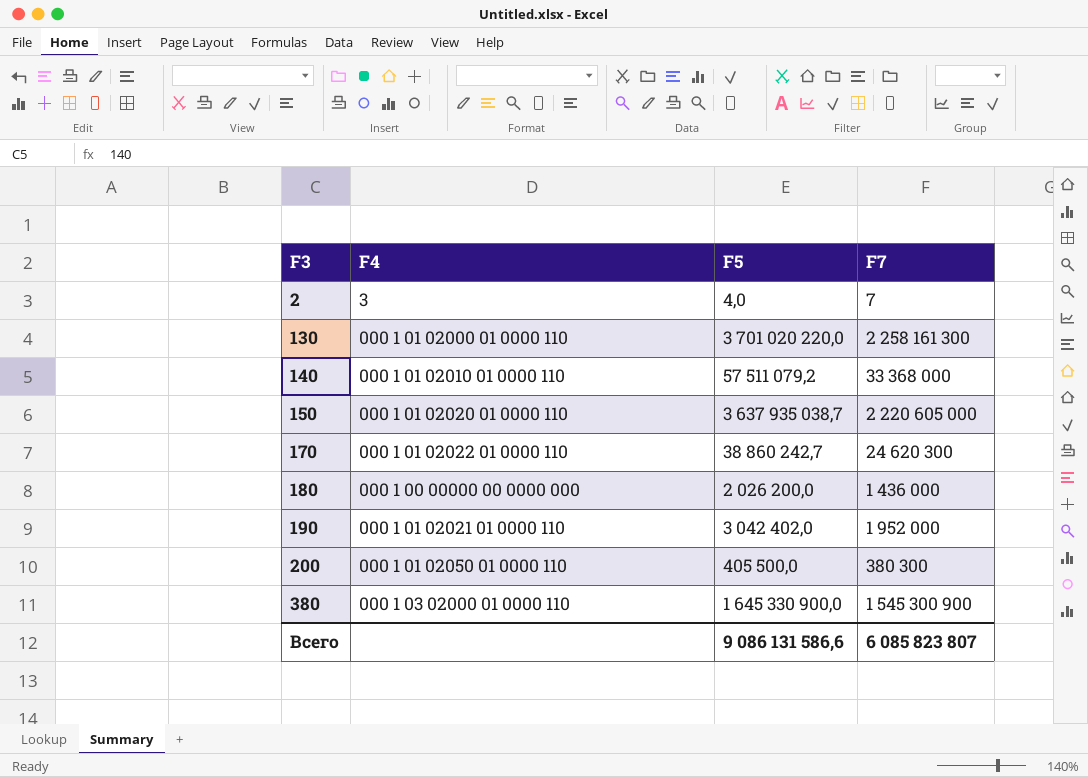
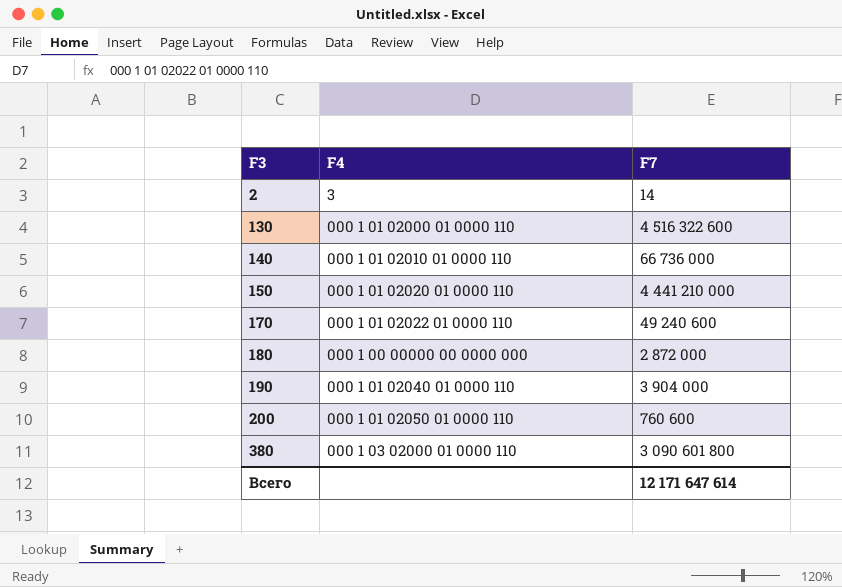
column F5 | position: 3 -> none
2 | F7: 7 -> 14
130 | F7: 2 258 161 300 -> 4 516 322 600
140 | F7: 33 368 000 -> 66 736 000
150 | F7: 2 220 605 000 -> 4 441 210 000
170 | F7: 24 620 300 -> 49 240 600
180 | F7: 1 436 000 -> 2 872 000
190 | F4: 000 1 01 02021 01 0000 110 -> 000 1 01 02040 01 0000 110
190 | F7: 1 952 000 -> 3 904 000
200 | F7: 380 300 -> 760 600
380 | F7: 1 545 300 900 -> 3 090 601 800
Всего | F7: 6 085 823 807 -> 12 171 647 614

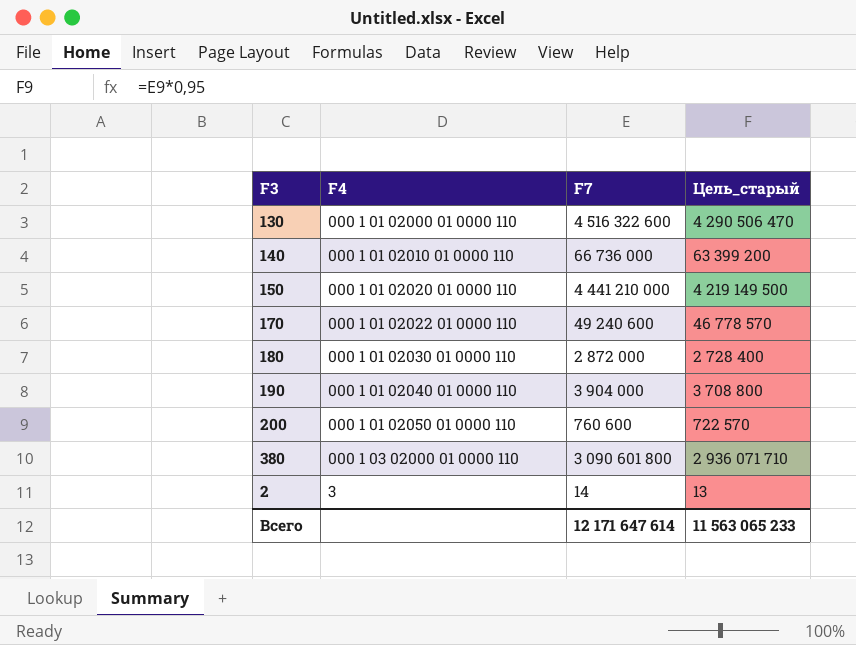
row order: F3 ascending -> F4 ascending
column Цель_старый | formula: none -> [F7] * 0,95
180 | F4: 000 1 00 00000 00 0000 000 -> 000 1 01 02030 01 0000 110

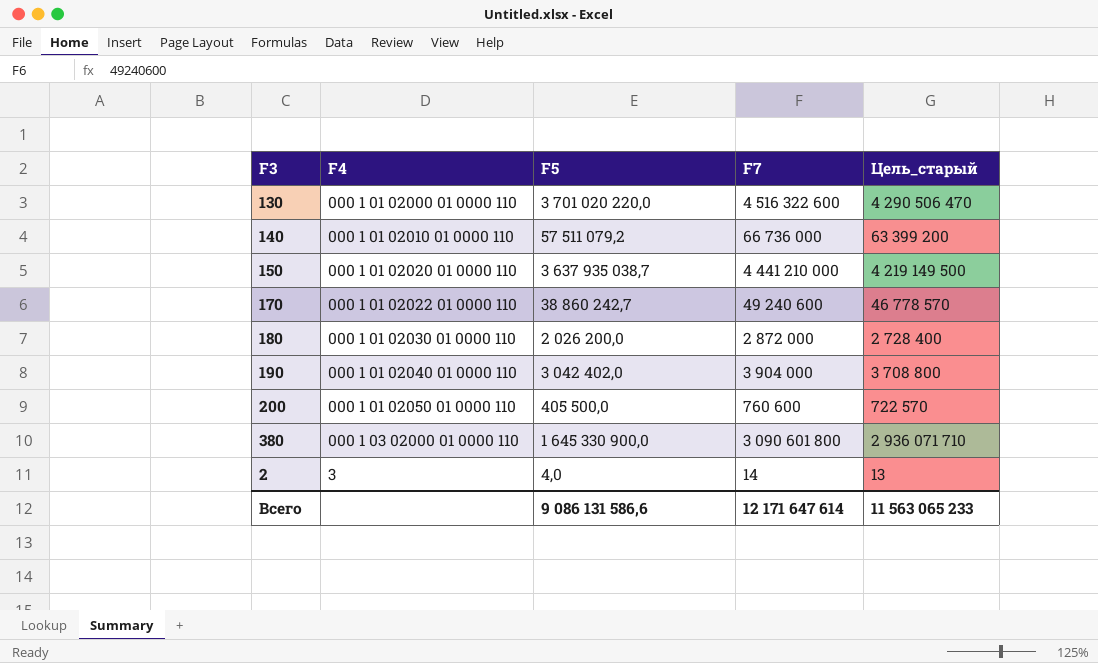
column F5 | position: none -> 3

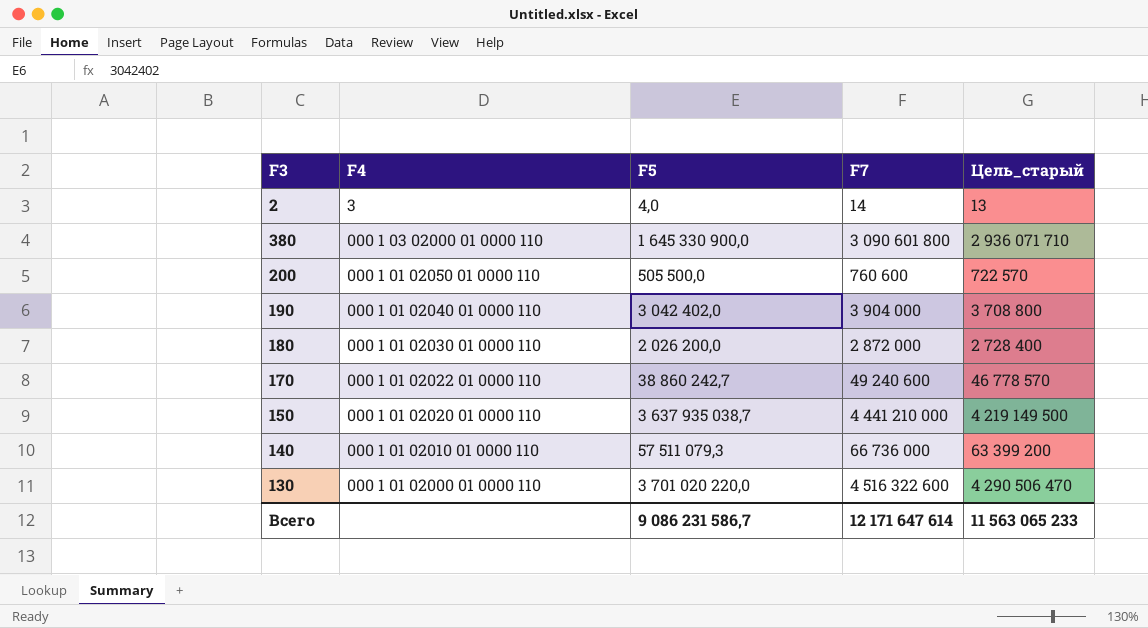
row order: F4 ascending -> F4 descending
200 | F5: 405 500,0 -> 505 500,0
140 | F5: 57 511 079,2 -> 57 511 079,3
Всего | F5: 9 086 131 586,6 -> 9 086 231 586,7

